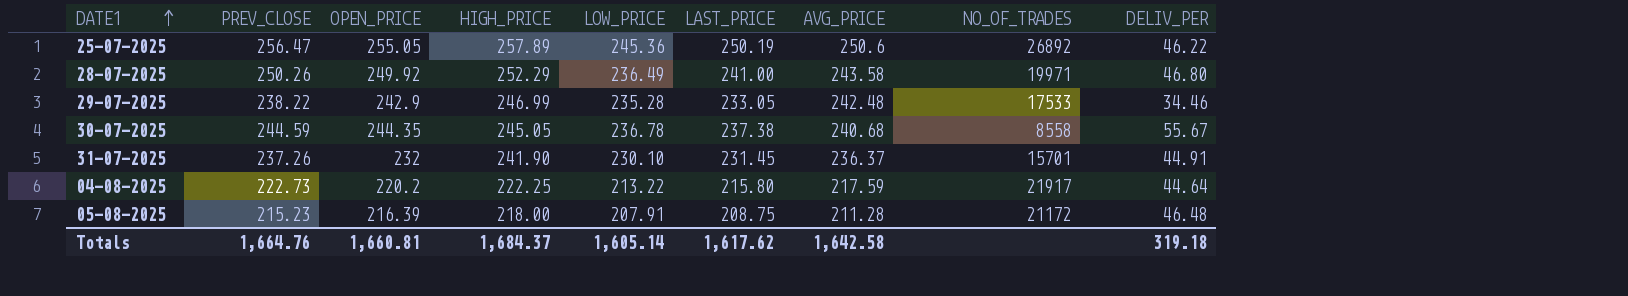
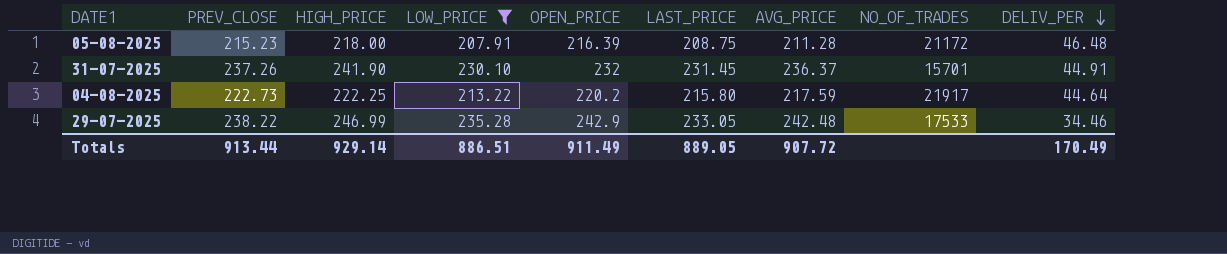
filter: none -> LOW_PRICE <= 235.28
row order: DATE1 ascending -> DELIV_PER descending
column OPEN_PRICE | position: 3 -> 5
Totals | PREV_CLOSE: 1,664.76 -> 913.44
Totals | HIGH_PRICE: 1,684.37 -> 929.14
Totals | LOW_PRICE: 1,605.14 -> 886.51
Totals | OPEN_PRICE: 1,660.81 -> 911.49
Totals | LAST_PRICE: 1,617.62 -> 889.05
Totals | AVG_PRICE: 1,642.58 -> 907.72
Totals | DELIV_PER: 319.18 -> 170.49

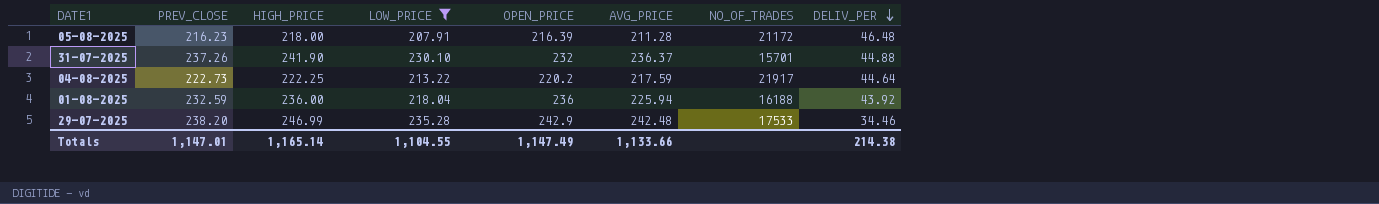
column LAST_PRICE | position: 6 -> none
05-08-2025 | PREV_CLOSE: 215.23 -> 216.23
31-07-2025 | DELIV_PER: 44.91 -> 44.88
row 01-08-2025: none -> 232.59 | 236.00 | 218.04 | 236 | 225.94 | 16188 | 43.92
29-07-2025 | PREV_CLOSE: 238.22 -> 238.20
Totals | PREV_CLOSE: 913.44 -> 1,147.01
Totals | HIGH_PRICE: 929.14 -> 1,165.14
Totals | LOW_PRICE: 886.51 -> 1,104.55
Totals | OPEN_PRICE: 911.49 -> 1,147.49
Totals | AVG_PRICE: 907.72 -> 1,133.66
Totals | DELIV_PER: 170.49 -> 214.38

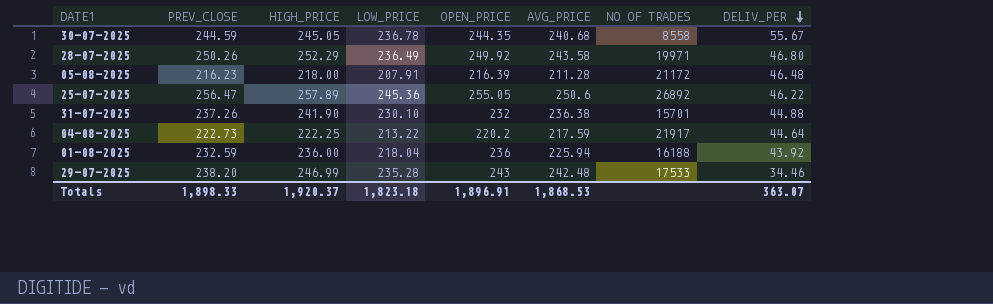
filter: LOW_PRICE <= 235.28 -> none
column name: NO_OF_TRADES -> NO OF TRADES
31-07-2025 | AVG_PRICE: 236.37 -> 236.38
29-07-2025 | OPEN_PRICE: 242.9 -> 243
Totals | PREV_CLOSE: 1,147.01 -> 1,898.33
Totals | HIGH_PRICE: 1,165.14 -> 1,920.37
Totals | LOW_PRICE: 1,104.55 -> 1,823.18
Totals | OPEN_PRICE: 1,147.49 -> 1,896.91
Totals | AVG_PRICE: 1,133.66 -> 1,868.53
Totals | DELIV_PER: 214.38 -> 363.07

